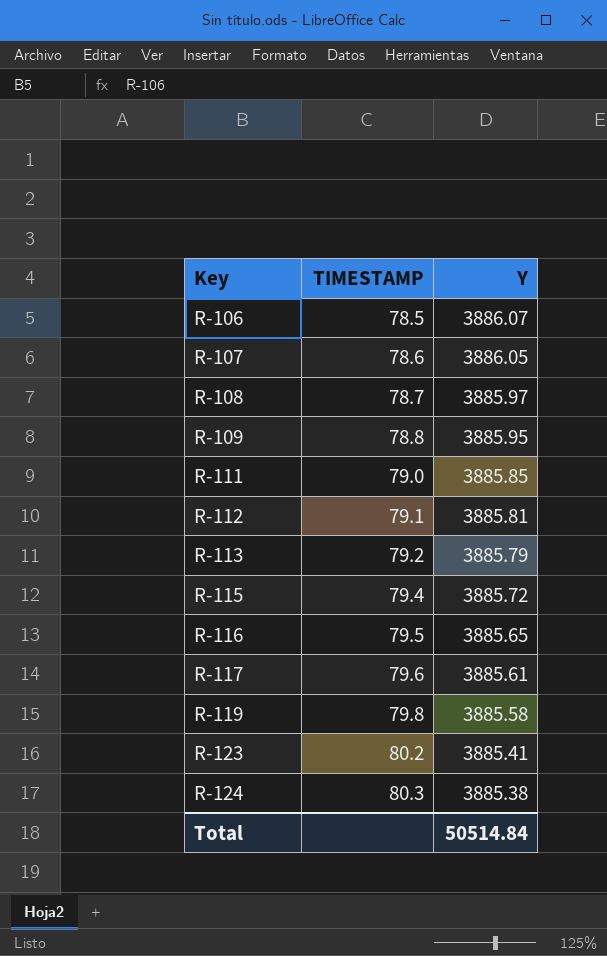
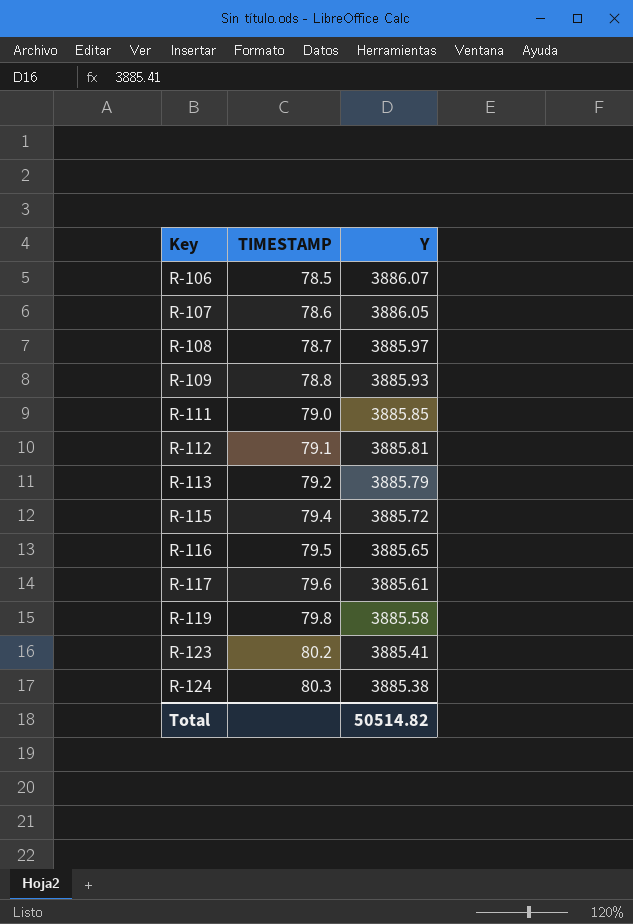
R-109 | Y: 3885.95 -> 3885.93
Total | Y: 50514.84 -> 50514.82

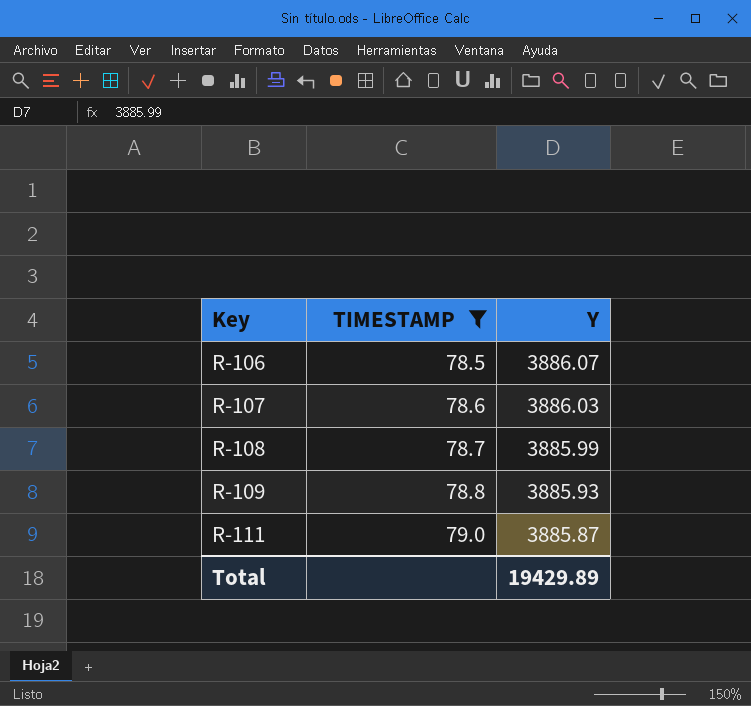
filter: none -> TIMESTAMP <= 79.0
R-107 | Y: 3886.05 -> 3886.03
R-108 | Y: 3885.97 -> 3885.99
R-111 | Y: 3885.85 -> 3885.87
Total | Y: 50514.82 -> 19429.89

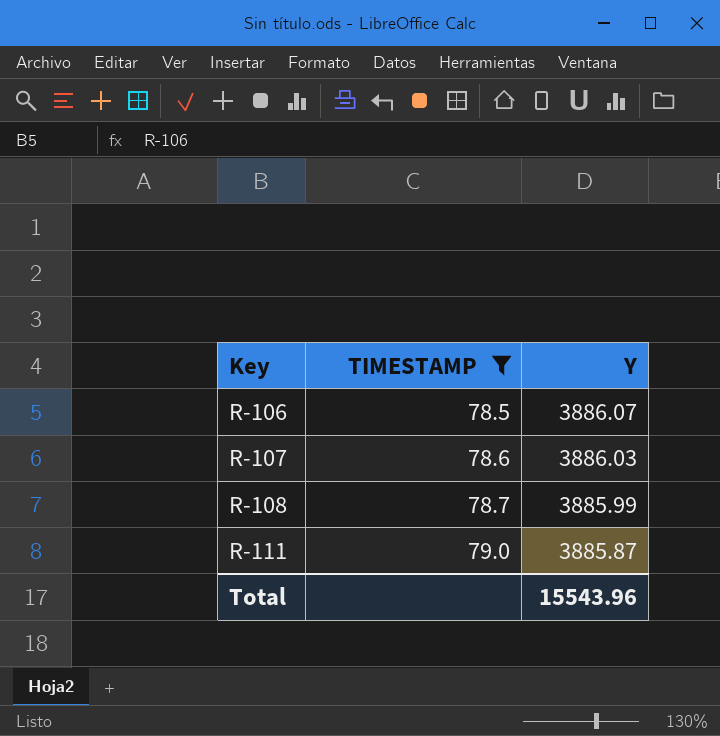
row R-109: 78.8 | 3885.93 -> none
Total | Y: 19429.89 -> 15543.96

